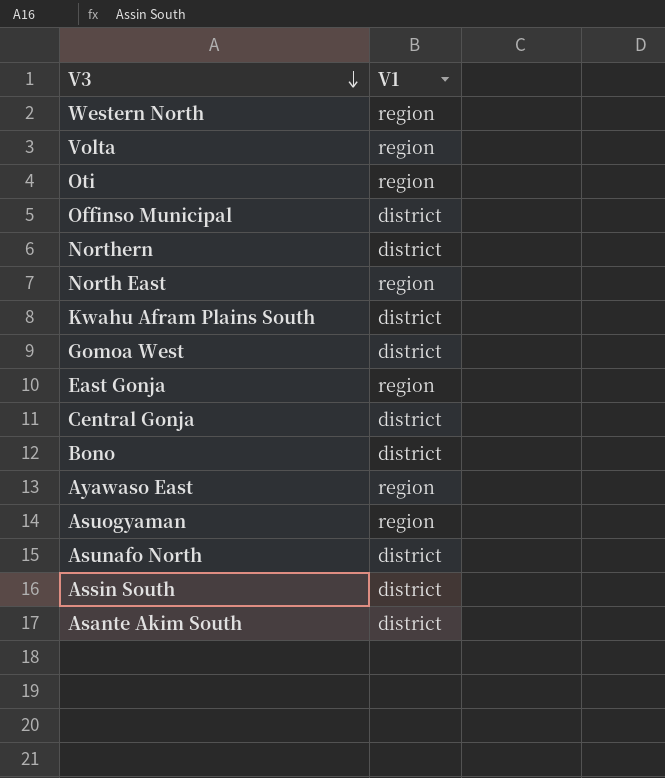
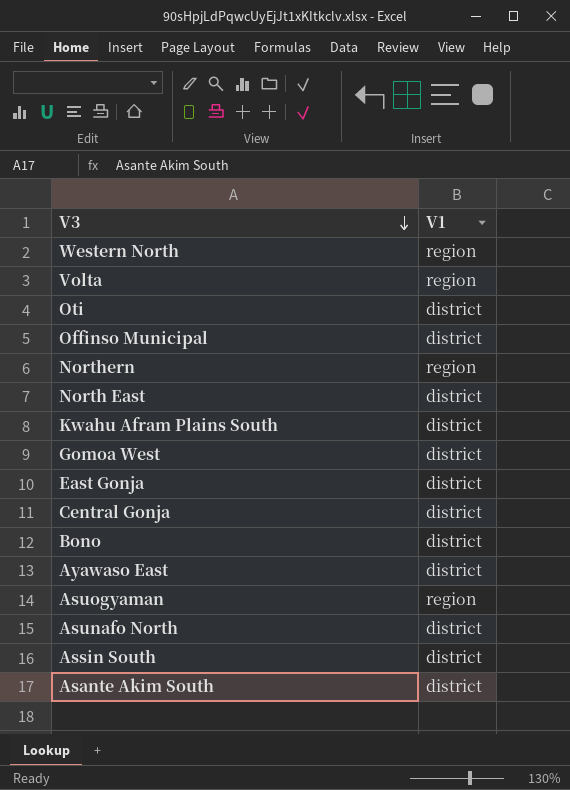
Oti | V1: region -> district
Northern | V1: district -> region
North East | V1: region -> district
East Gonja | V1: region -> district
Ayawaso East | V1: region -> district

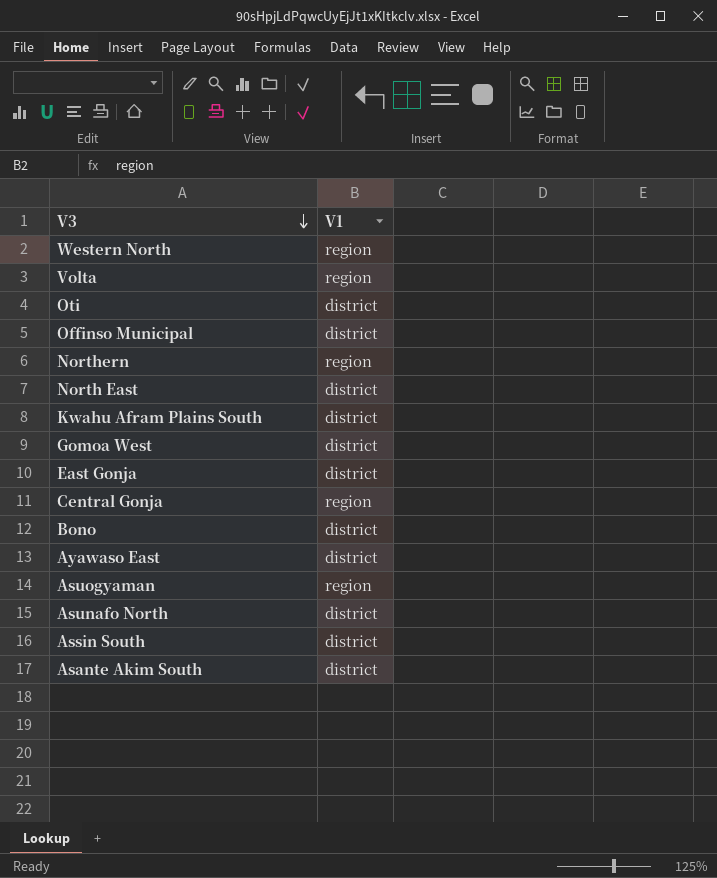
Central Gonja | V1: district -> region

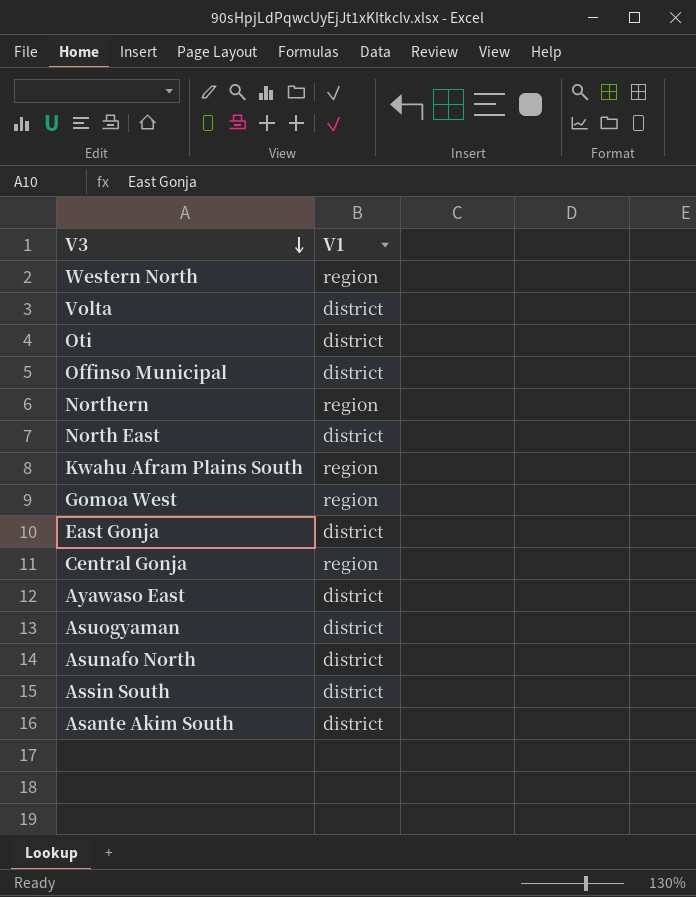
row Bono: district -> none
Volta | V1: region -> district
Kwahu Afram Plains South | V1: district -> region
Gomoa West | V1: district -> region
Asuogyaman | V1: region -> district

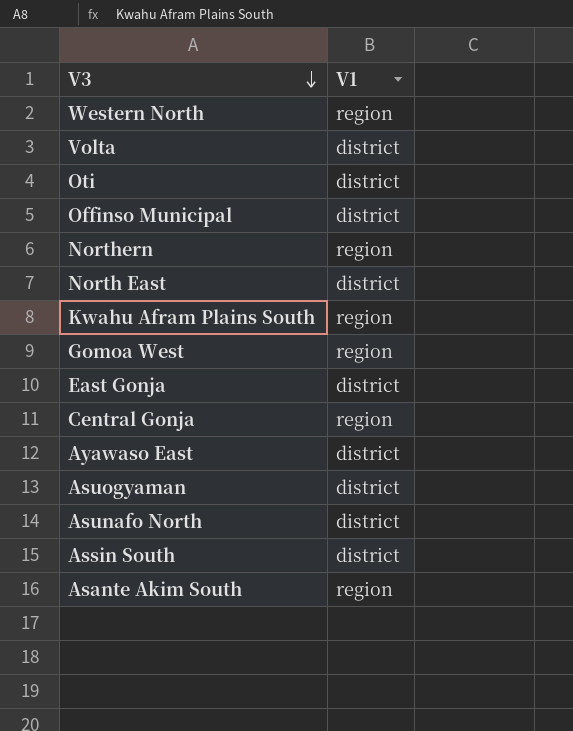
Asante Akim South | V1: district -> region

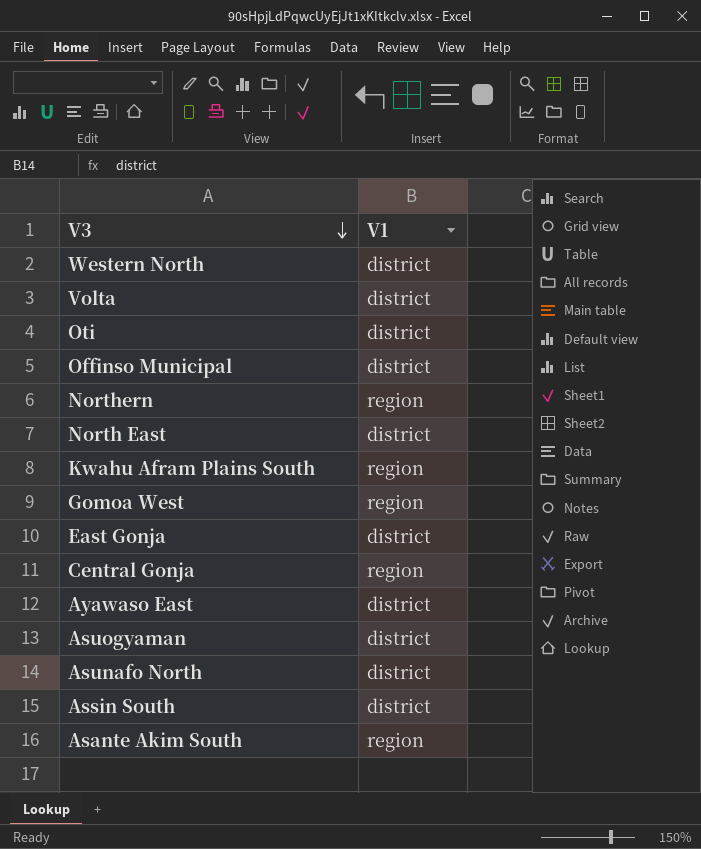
Western North | V1: region -> district

